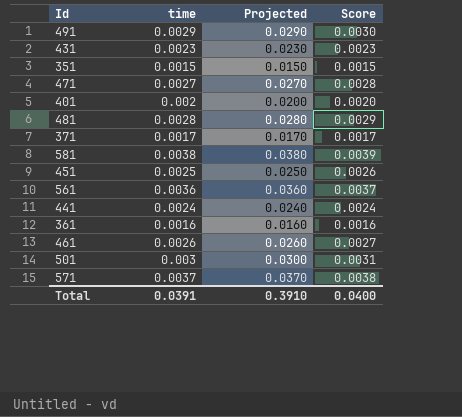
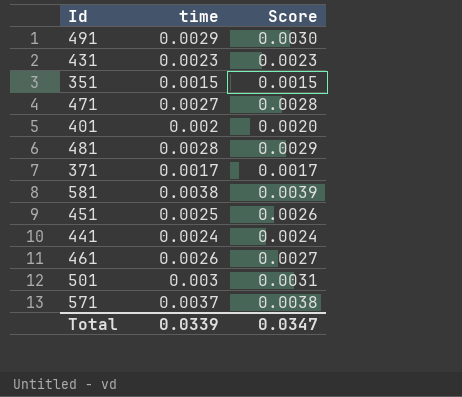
column Projected | formula: [time] * 10 -> none
row 561: 0.0036 | 0.0360 | 0.0037 -> none
row 361: 0.0016 | 0.0160 | 0.0016 -> none
Total | time: 0.0391 -> 0.0339
Total | Score: 0.0400 -> 0.0347

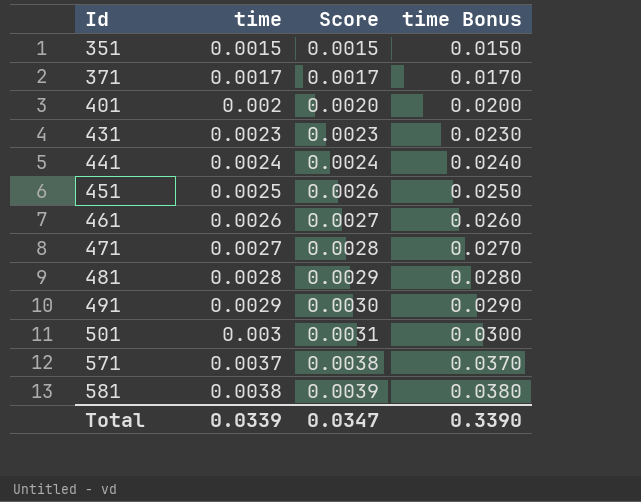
row order: none -> Id ascending
column time Bonus | formula: none -> [time] * 10

